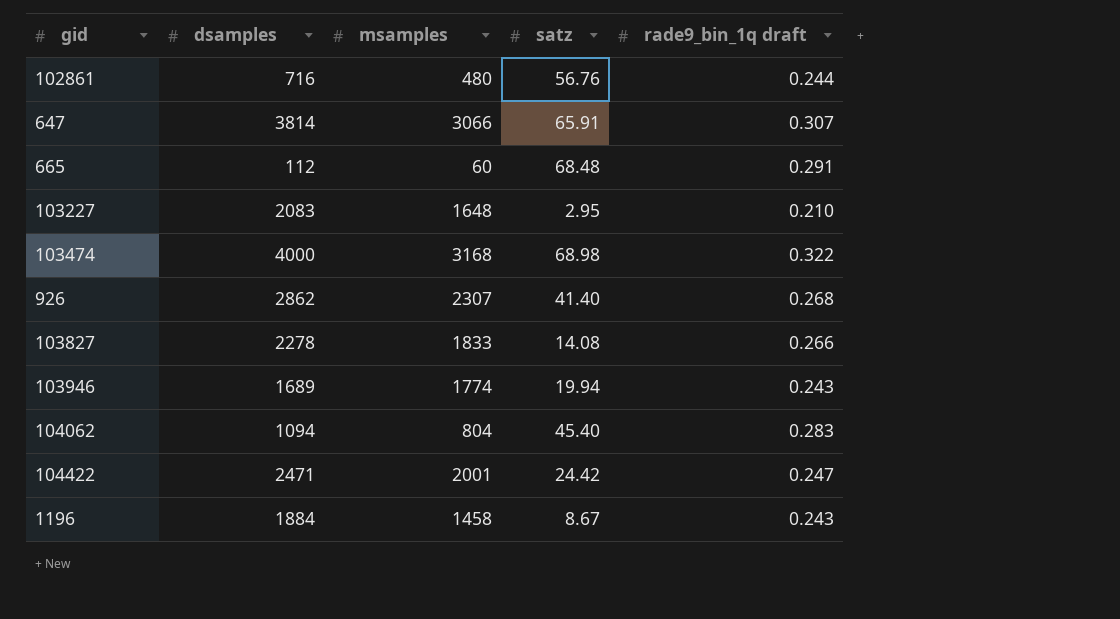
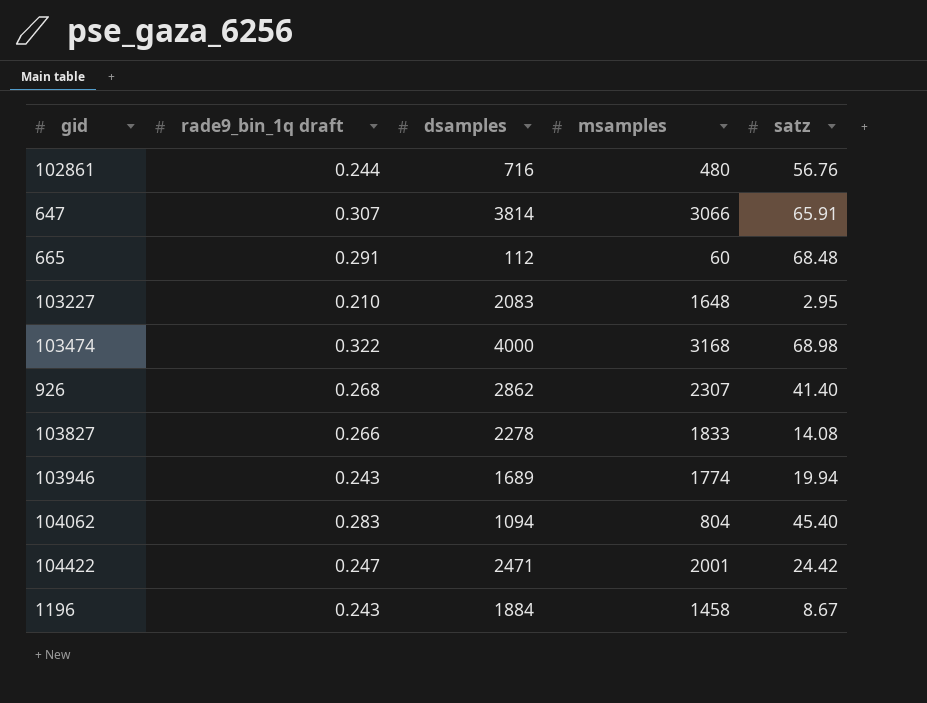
column rade9_bin_1q draft | position: 5 -> 2

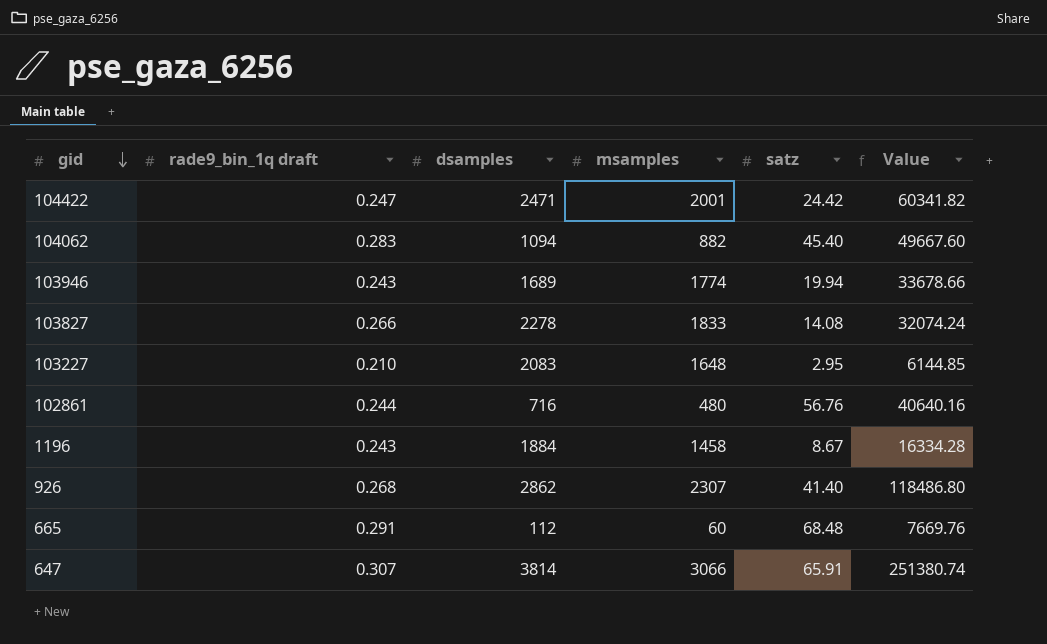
row order: none -> gid descending
column Value | formula: none -> [dsamples] * [satz]
row 103474: 0.322 | 4000 | 3168 | 68.98 -> none
104062 | msamples: 804 -> 882

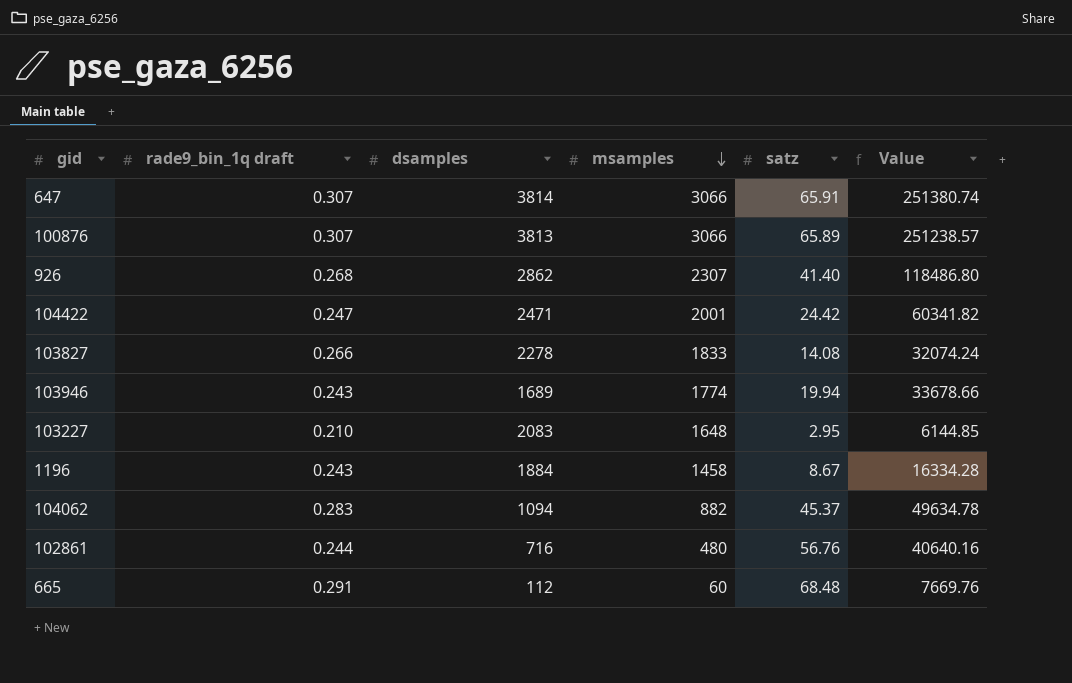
row order: gid descending -> msamples descending
row 100876: none -> 0.307 | 3813 | 3066 | 65.89 | 251238.57
104062 | satz: 45.40 -> 45.37
104062 | Value: 49667.60 -> 49634.78

